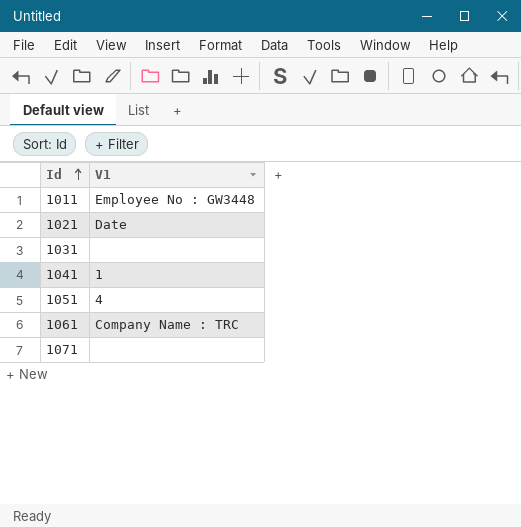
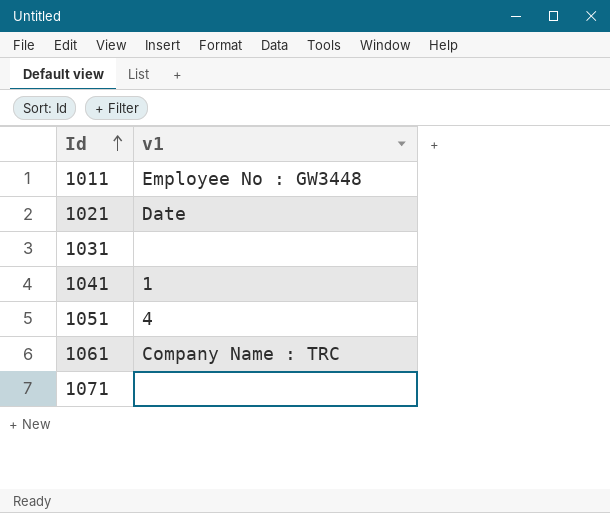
column name: V1 -> v1

